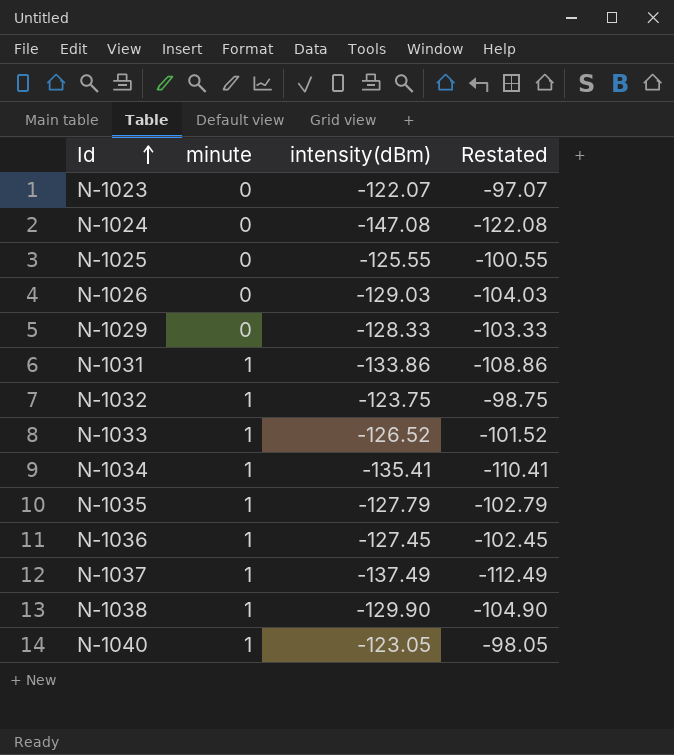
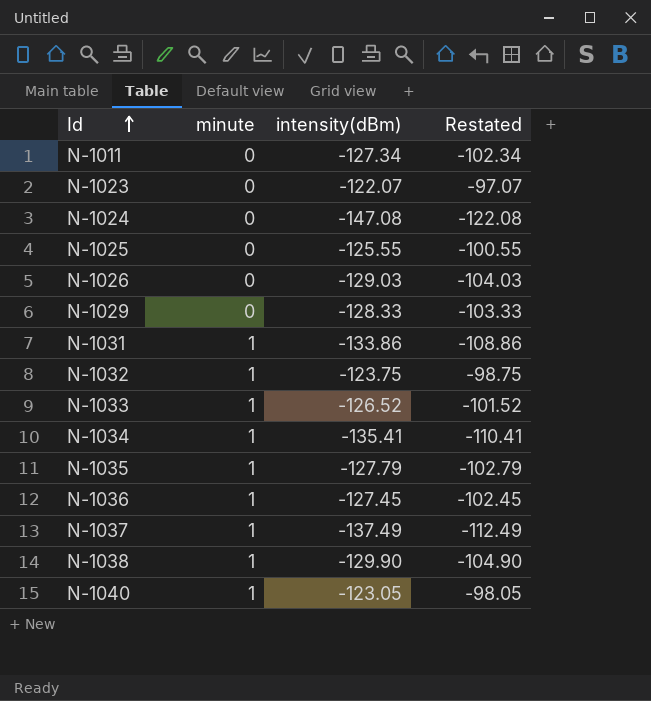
row N-1011: none -> 0 | -127.34 | -102.34

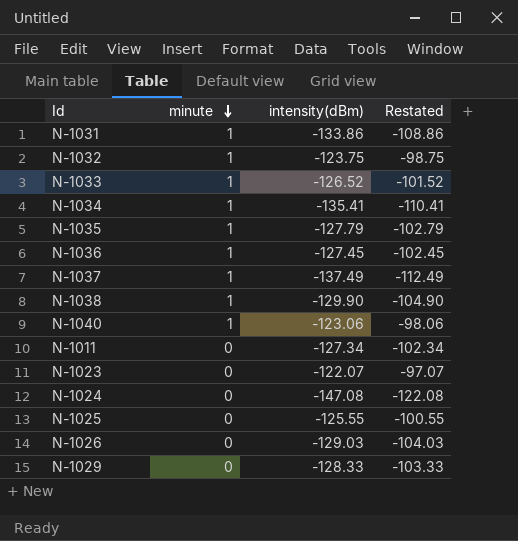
row order: Id ascending -> minute descending
N-1040 | intensity(dBm): -123.05 -> -123.06
N-1040 | Restated: -98.05 -> -98.06

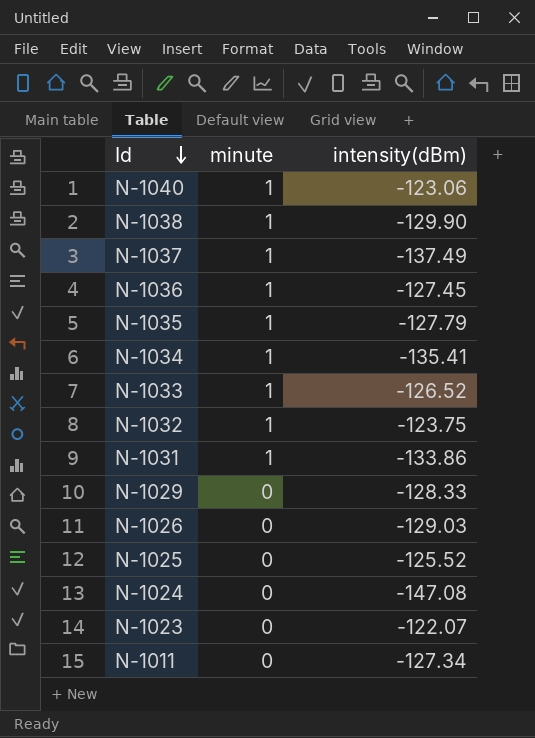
row order: minute descending -> Id descending
column Restated | formula: [intensity(dBm)] + 25 -> none
N-1025 | intensity(dBm): -125.55 -> -125.52

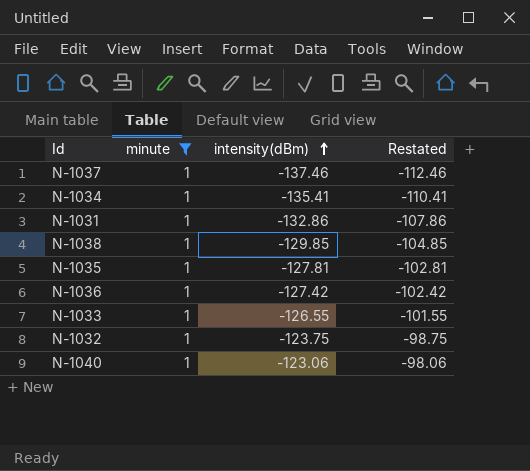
filter: none -> minute = 1
row order: Id descending -> intensity(dBm) ascending
column Restated | formula: none -> [intensity(dBm)] + 25
N-1037 | intensity(dBm): -137.49 -> -137.46
N-1031 | intensity(dBm): -133.86 -> -132.86
N-1038 | intensity(dBm): -129.90 -> -129.85
N-1035 | intensity(dBm): -127.79 -> -127.81
N-1036 | intensity(dBm): -127.45 -> -127.42
N-1033 | intensity(dBm): -126.52 -> -126.55

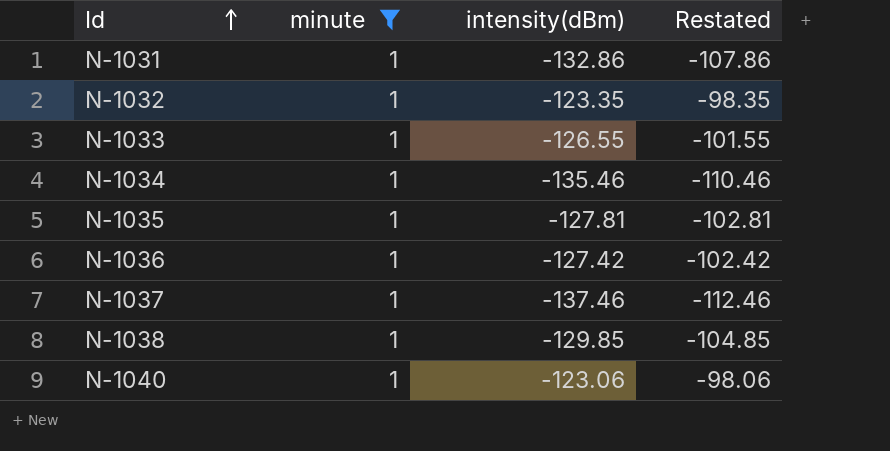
row order: intensity(dBm) ascending -> Id ascending
N-1032 | intensity(dBm): -123.75 -> -123.35
N-1032 | Restated: -98.75 -> -98.35
N-1034 | intensity(dBm): -135.41 -> -135.46
N-1034 | Restated: -110.41 -> -110.46

